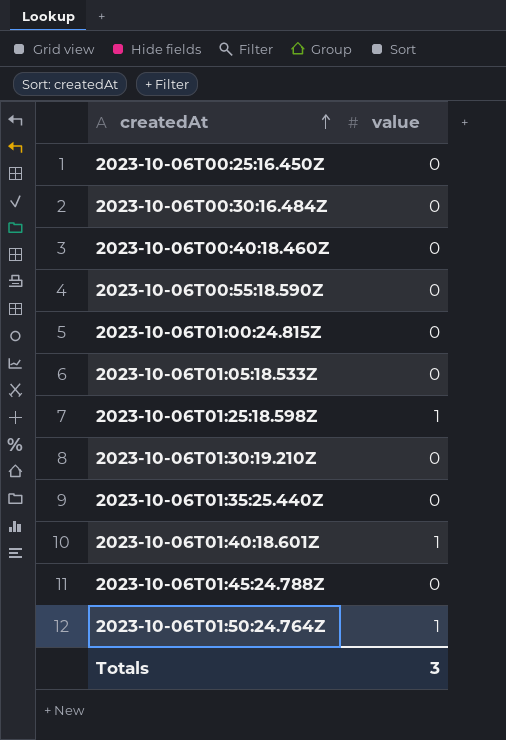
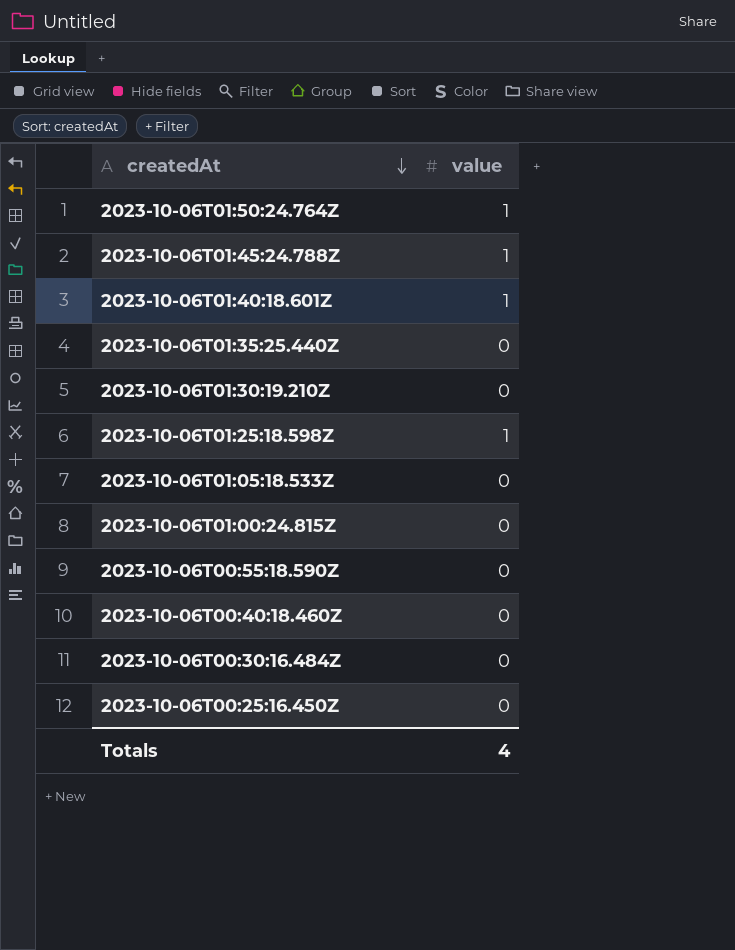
row order: createdAt ascending -> createdAt descending
2023-10-06T01:45:24.788Z | value: 0 -> 1
Totals | value: 3 -> 4

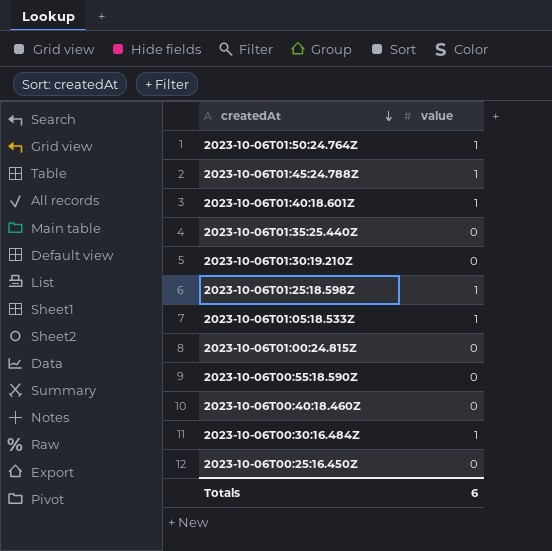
2023-10-06T01:05:18.533Z | value: 0 -> 1
2023-10-06T00:30:16.484Z | value: 0 -> 1
Totals | value: 4 -> 6

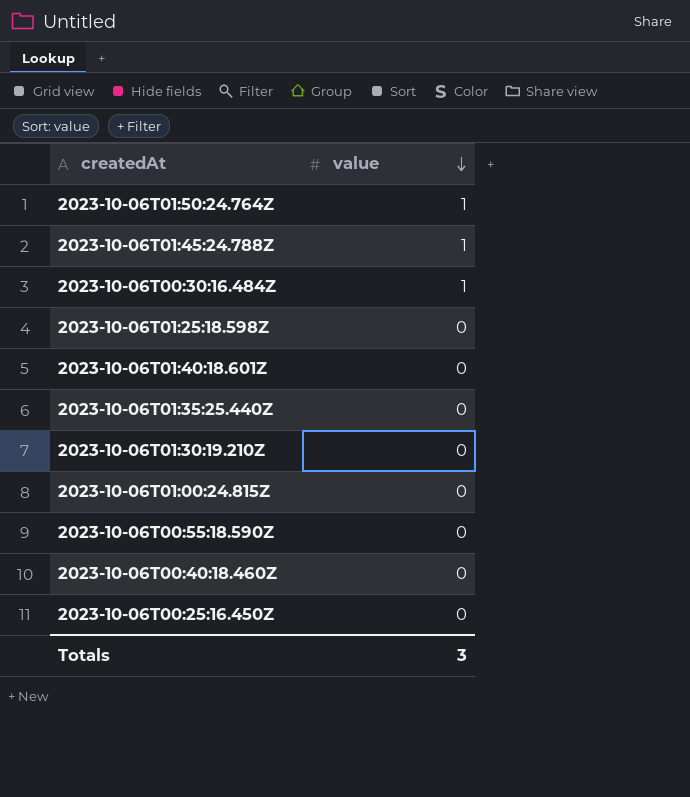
row order: createdAt descending -> value descending
row 2023-10-06T01:05:18.533Z: 1 -> none
2023-10-06T01:25:18.598Z | value: 1 -> 0
2023-10-06T01:40:18.601Z | value: 1 -> 0
Totals | value: 6 -> 3

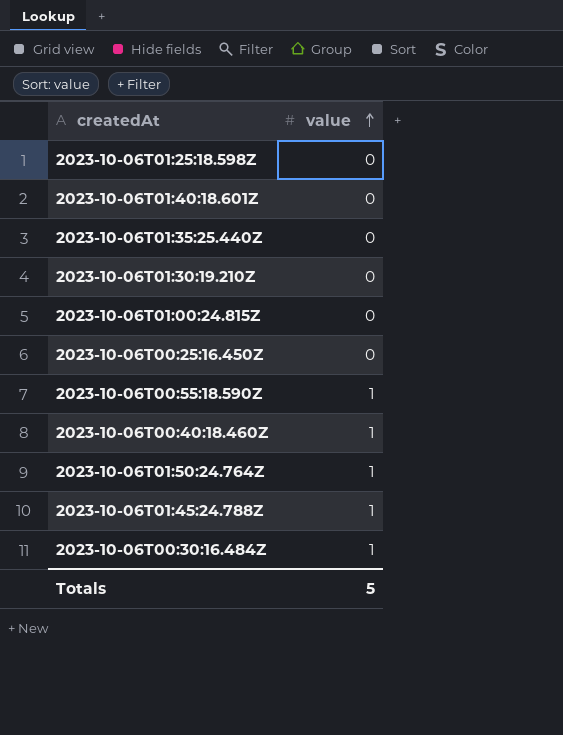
row order: value descending -> value ascending
2023-10-06T00:55:18.590Z | value: 0 -> 1
2023-10-06T00:40:18.460Z | value: 0 -> 1
Totals | value: 3 -> 5

